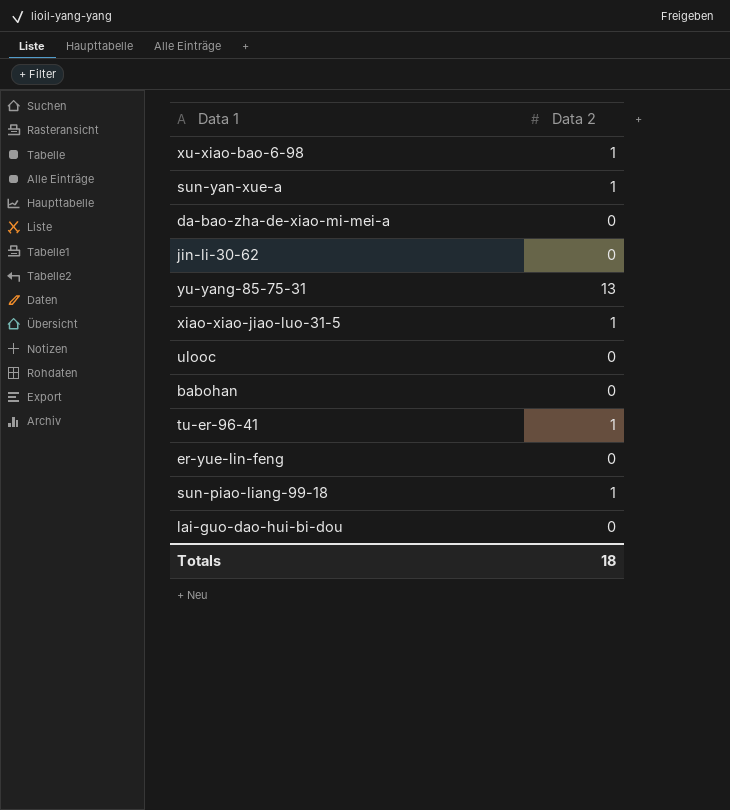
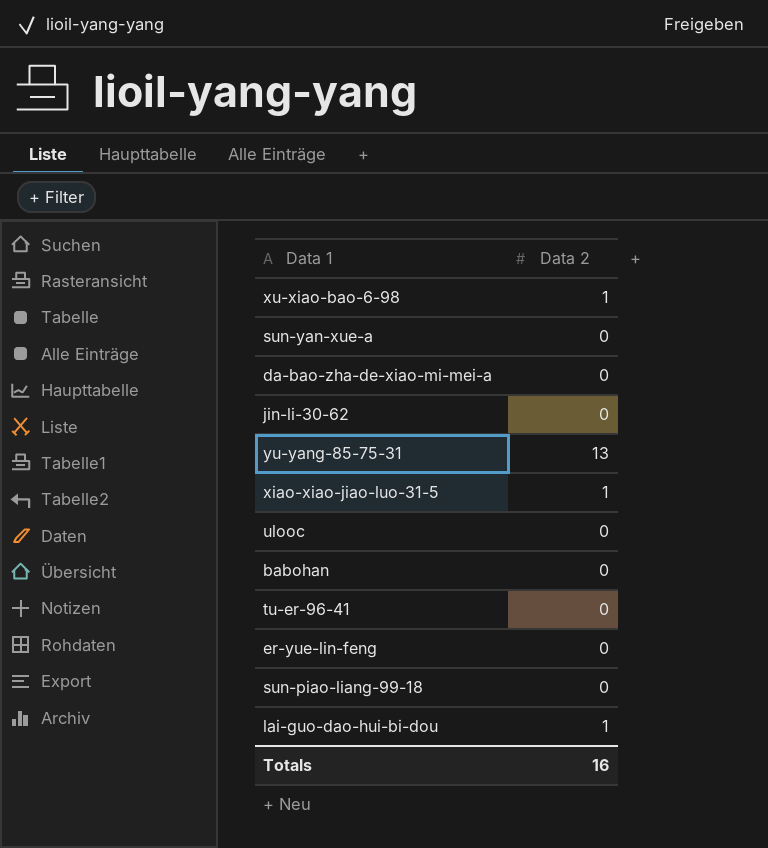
sun-yan-xue-a | Data 2: 1 -> 0
tu-er-96-41 | Data 2: 1 -> 0
sun-piao-liang-99-18 | Data 2: 1 -> 0
lai-guo-dao-hui-bi-dou | Data 2: 0 -> 1
Totals | Data 2: 18 -> 16

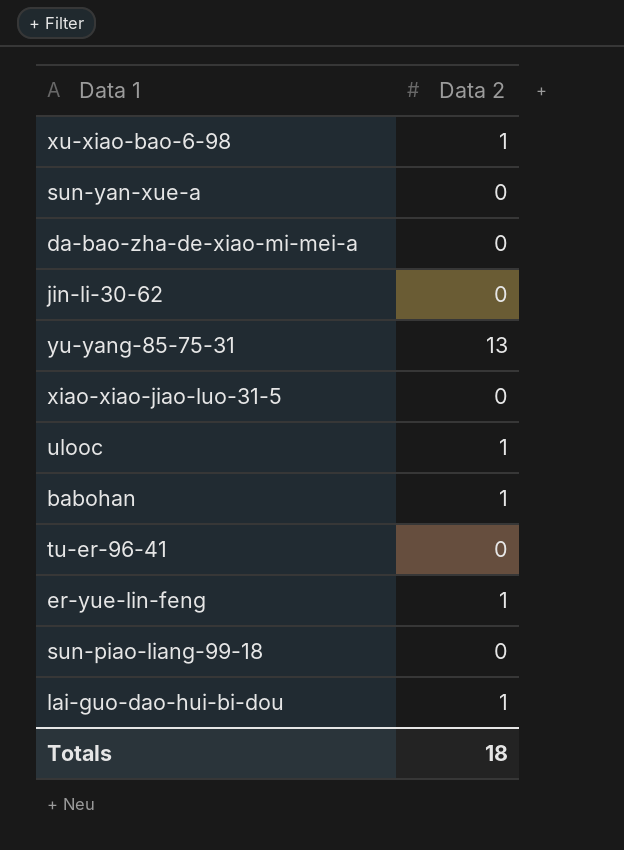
xiao-xiao-jiao-luo-31-5 | Data 2: 1 -> 0
ulooc | Data 2: 0 -> 1
babohan | Data 2: 0 -> 1
er-yue-lin-feng | Data 2: 0 -> 1
Totals | Data 2: 16 -> 18

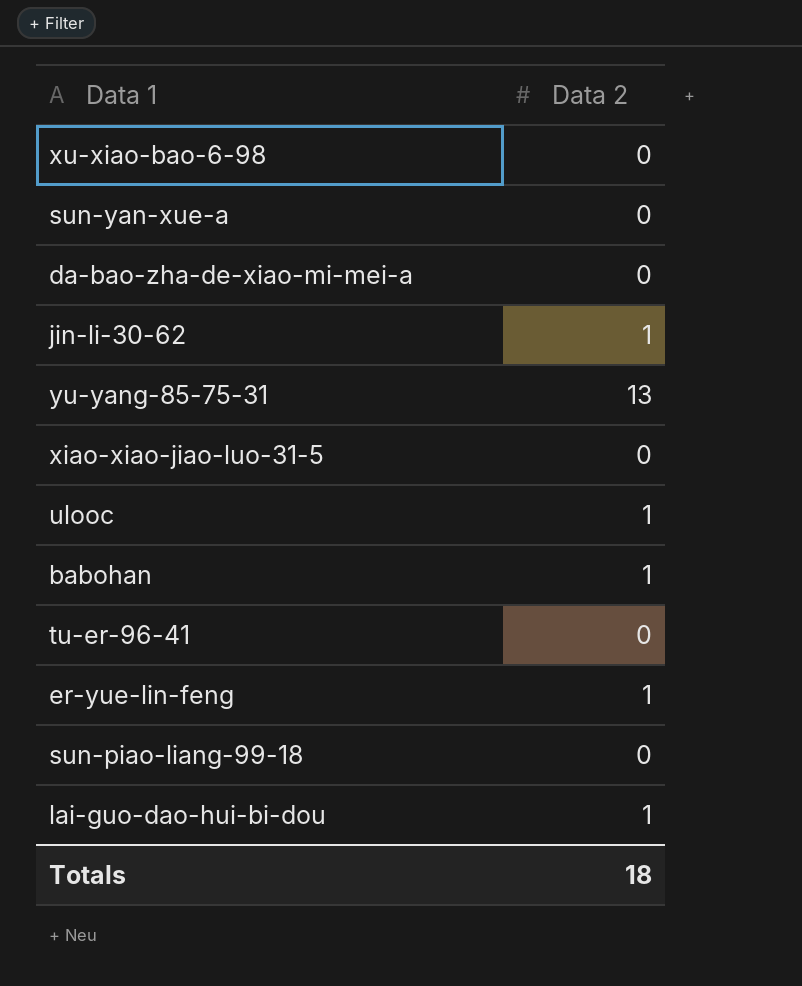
xu-xiao-bao-6-98 | Data 2: 1 -> 0
jin-li-30-62 | Data 2: 0 -> 1

